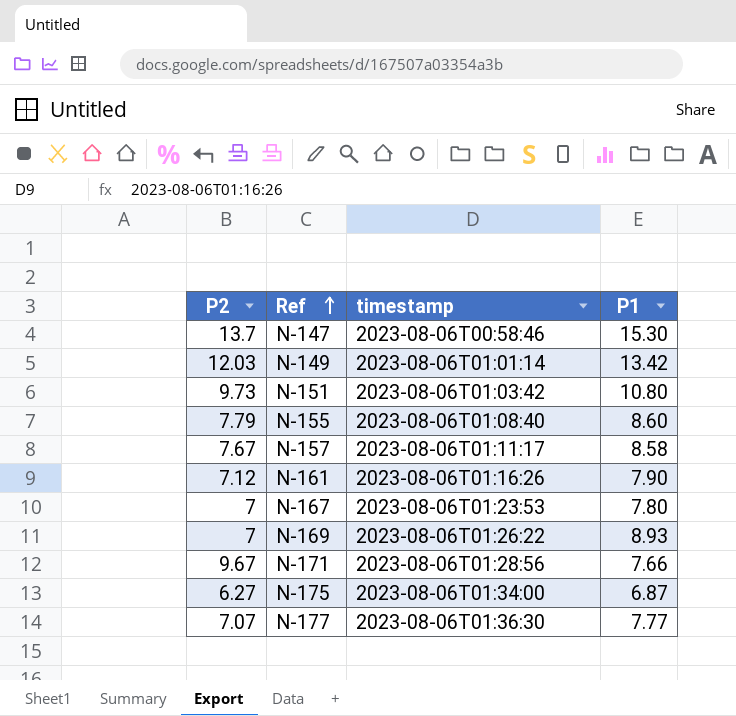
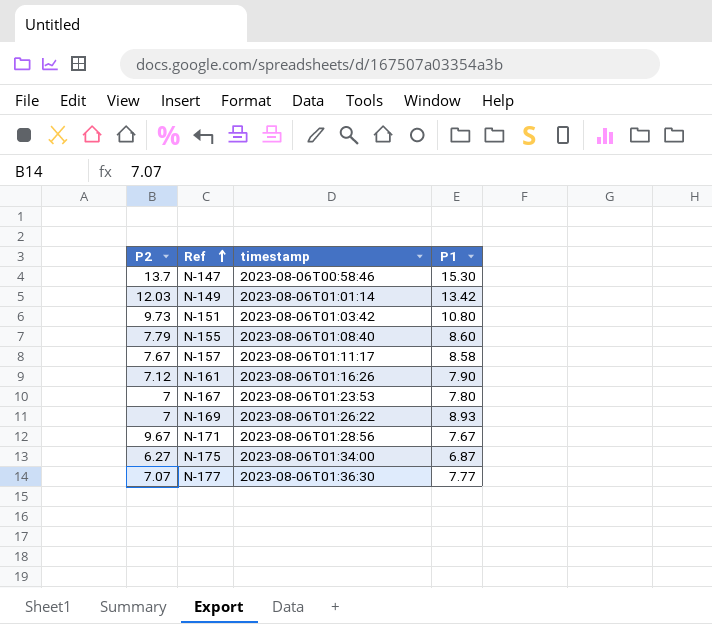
N-171 | P1: 7.66 -> 7.67

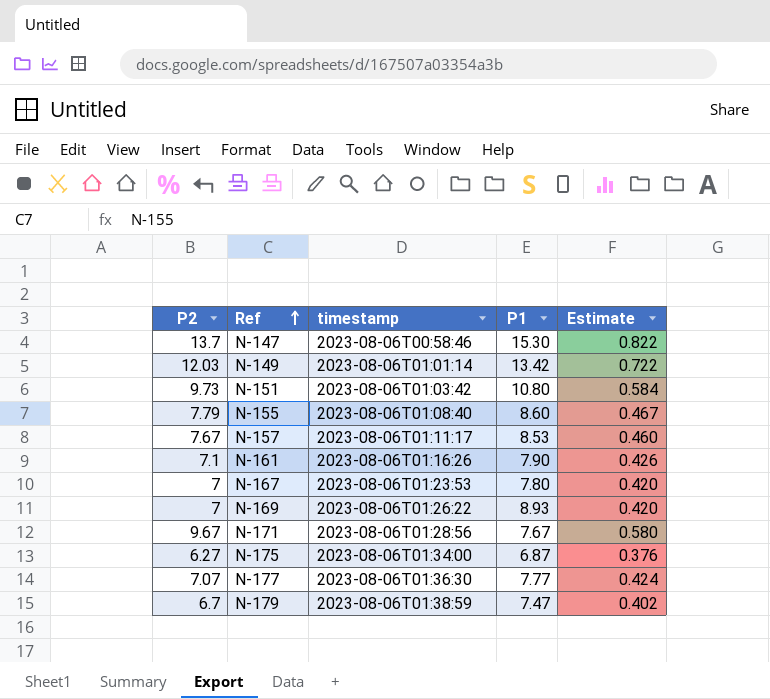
column Estimate | formula: none -> [P2] * 0.06
N-157 | P1: 8.58 -> 8.53
N-161 | P2: 7.12 -> 7.1
row N-179: none -> 6.7 | 2023-08-06T01:38:59 | 7.47 | 0.402

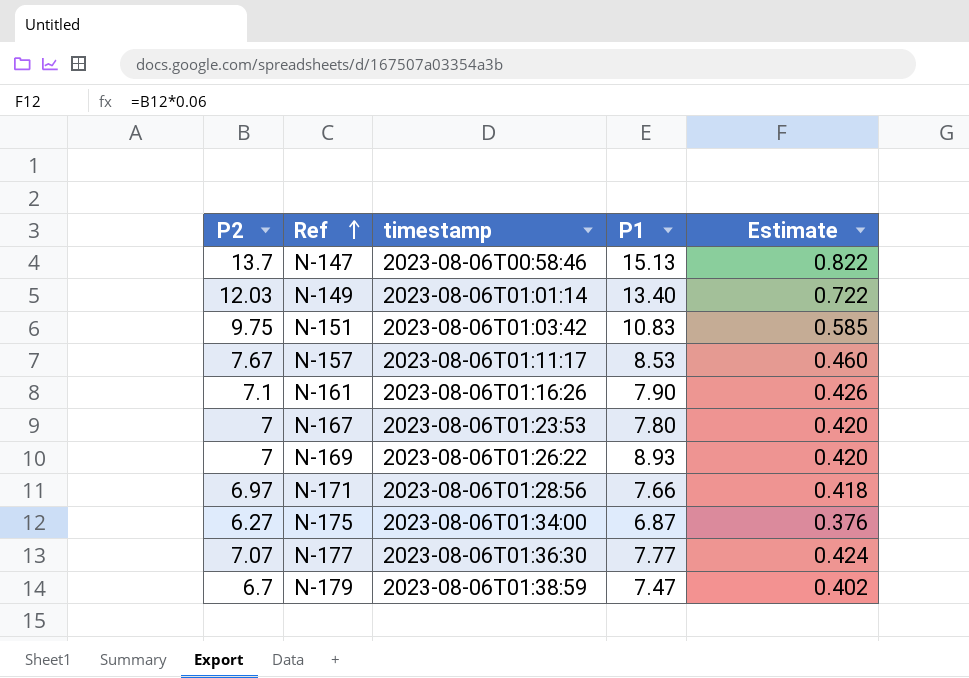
row N-155: 7.79 | 2023-08-06T01:08:40 | 8.60 | 0.467 -> none
N-147 | P1: 15.30 -> 15.13
N-149 | P1: 13.42 -> 13.40
N-151 | P2: 9.73 -> 9.75
N-151 | P1: 10.80 -> 10.83
N-151 | Estimate: 0.584 -> 0.585
N-171 | P2: 9.67 -> 6.97
N-171 | P1: 7.67 -> 7.66
N-171 | Estimate: 0.580 -> 0.418

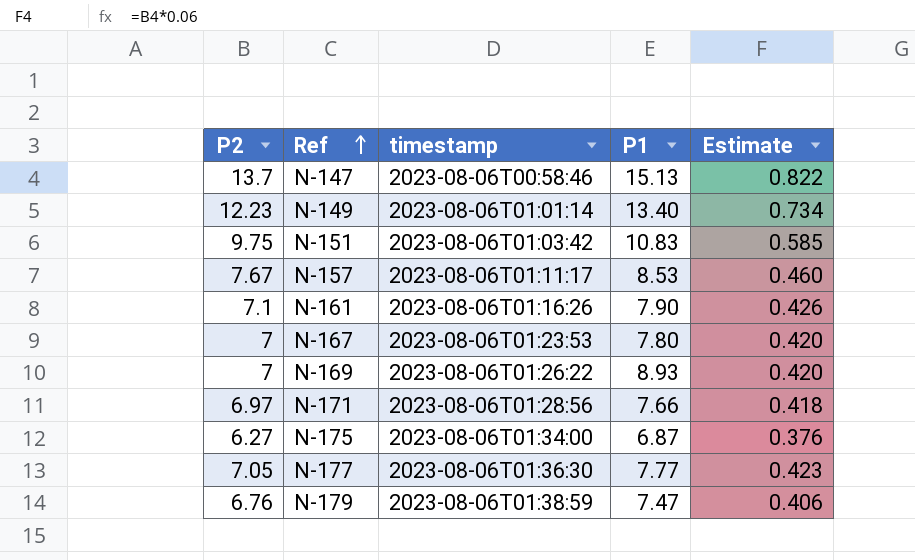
N-149 | P2: 12.03 -> 12.23
N-149 | Estimate: 0.722 -> 0.734
N-177 | P2: 7.07 -> 7.05
N-177 | Estimate: 0.424 -> 0.423
N-179 | P2: 6.7 -> 6.76
N-179 | Estimate: 0.402 -> 0.406

